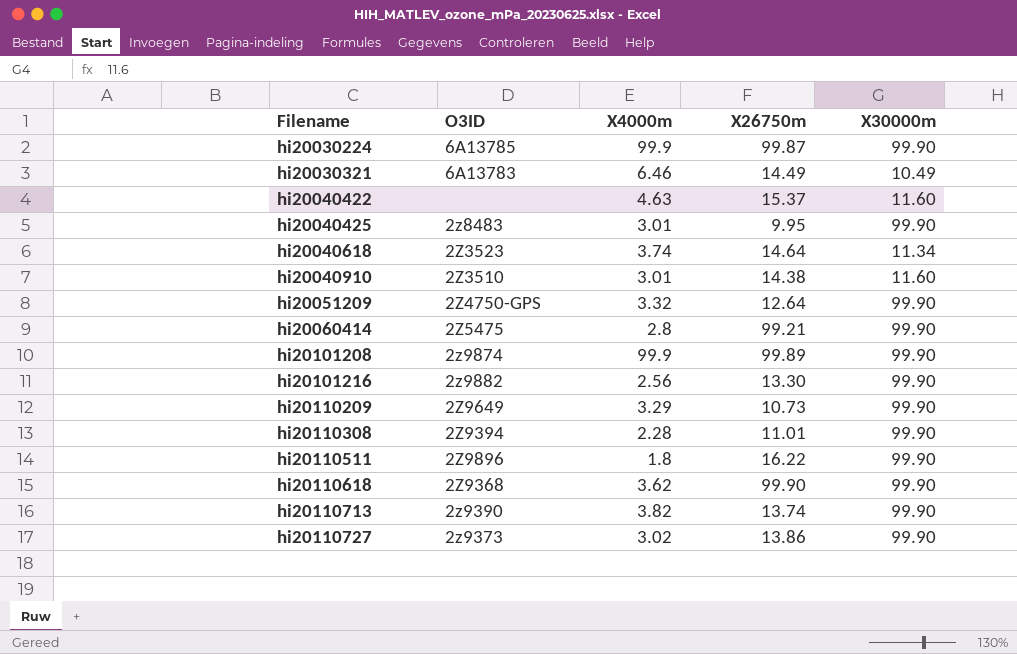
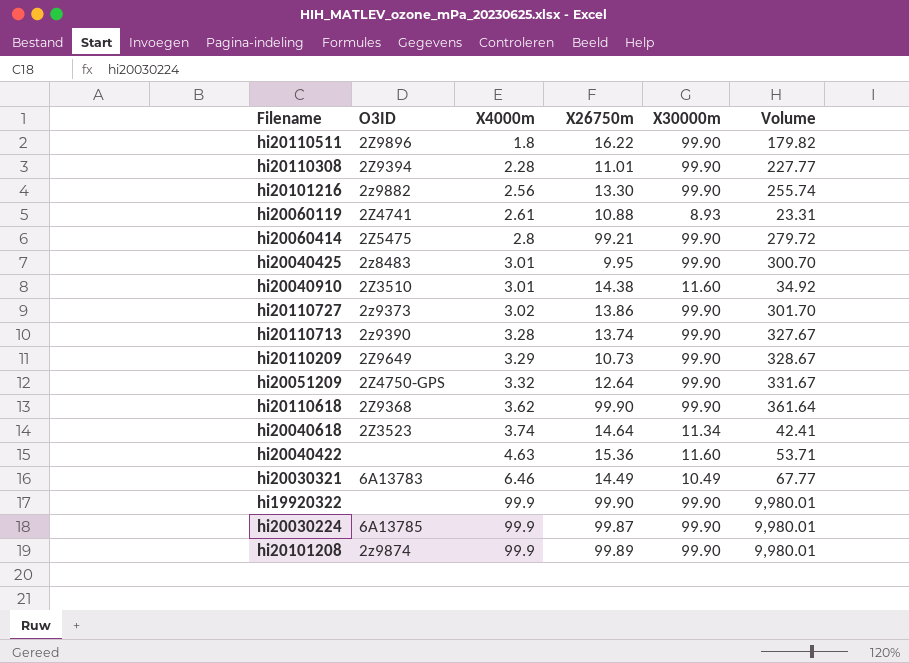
row order: Filename ascending -> X4000m ascending
column Volume | formula: none -> [X4000m] * [X30000m]
row hi20060119: none -> 2Z4741 | 2.61 | 10.88 | 8.93 | 23.31
hi20110713 | X4000m: 3.82 -> 3.28
hi20040422 | X26750m: 15.37 -> 15.36
row hi19920322: none -> none | 99.9 | 99.90 | 99.90 | 9,980.01

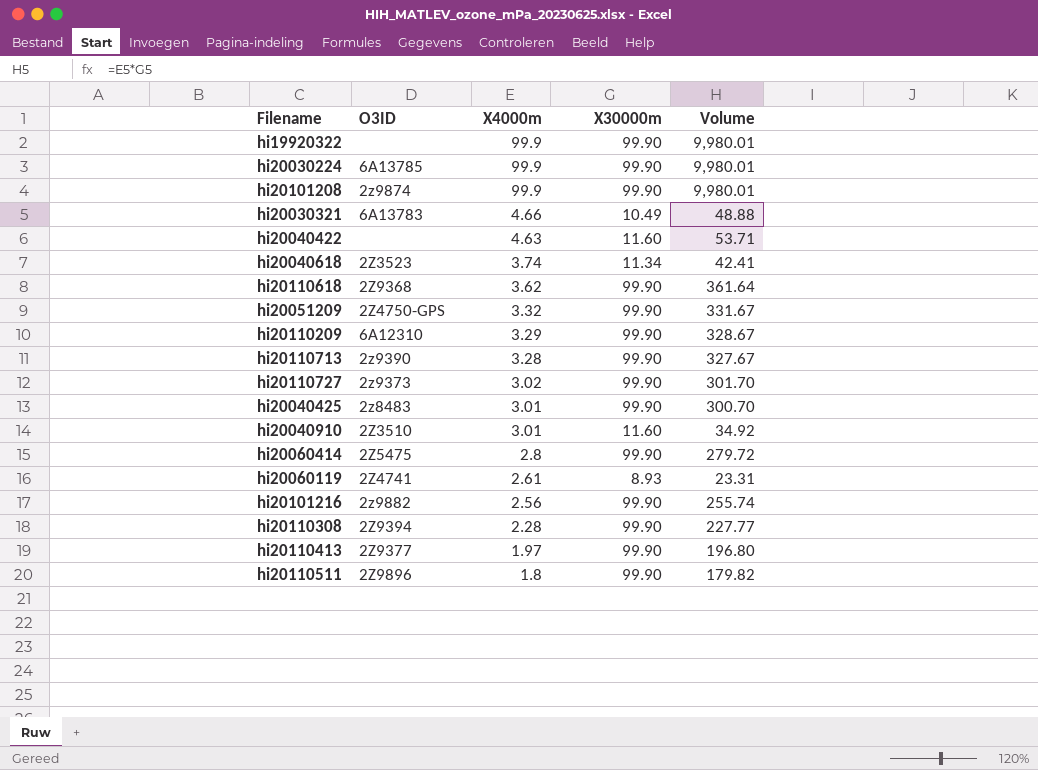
row order: X4000m ascending -> X4000m descending
column X26750m | position: 4 -> none
hi20030321 | X4000m: 6.46 -> 4.66
hi20030321 | Volume: 67.77 -> 48.88
hi20110209 | O3ID: 2Z9649 -> 6A12310
row hi20110413: none -> 2Z9377 | 1.97 | 99.90 | 196.80

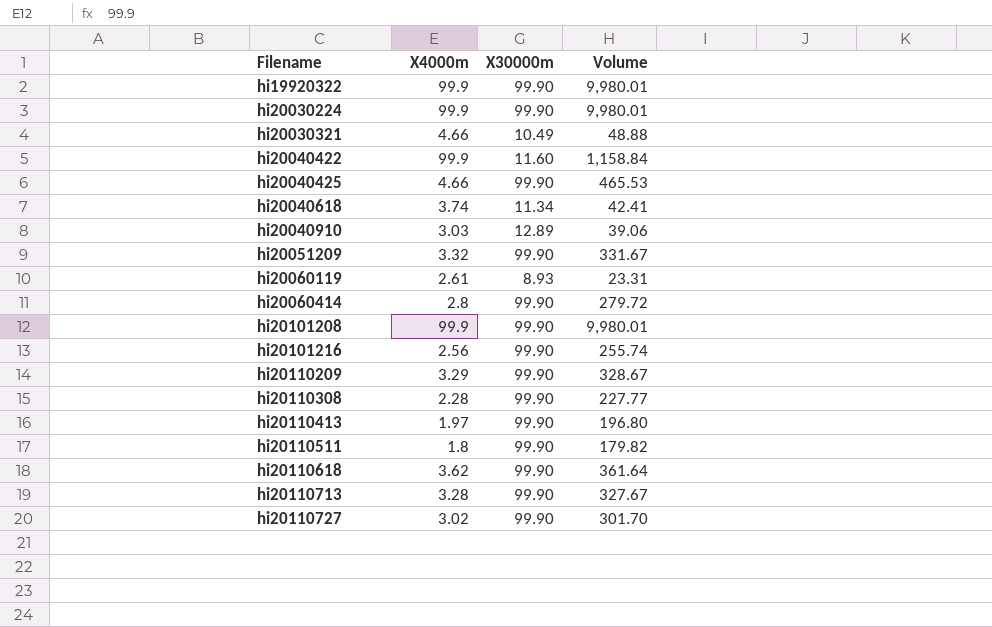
row order: X4000m descending -> Filename ascending
column O3ID | position: 2 -> none
hi20040422 | X4000m: 4.63 -> 99.9
hi20040422 | Volume: 53.71 -> 1,158.84
hi20040425 | X4000m: 3.01 -> 4.66
hi20040425 | Volume: 300.70 -> 465.53
hi20040910 | X4000m: 3.01 -> 3.03
hi20040910 | X30000m: 11.60 -> 12.89
hi20040910 | Volume: 34.92 -> 39.06

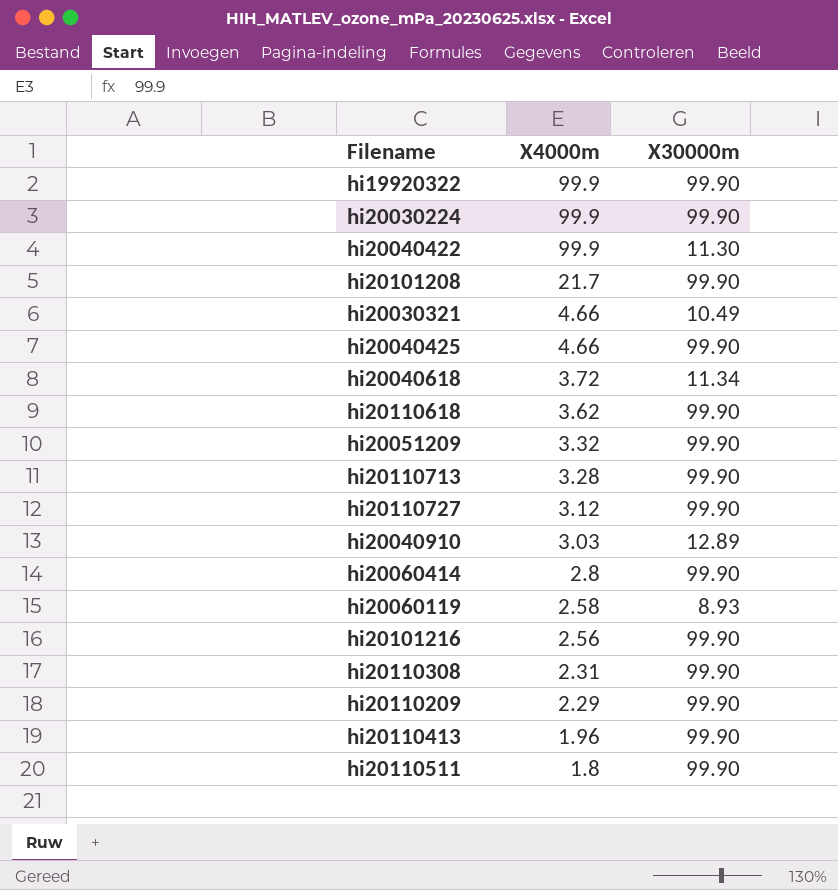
row order: Filename ascending -> X4000m descending
column Volume | formula: [X4000m] * [X30000m] -> none
hi20040422 | X30000m: 11.60 -> 11.30
hi20101208 | X4000m: 99.9 -> 21.7
hi20040618 | X4000m: 3.74 -> 3.72
hi20110727 | X4000m: 3.02 -> 3.12
hi20060119 | X4000m: 2.61 -> 2.58
hi20110308 | X4000m: 2.28 -> 2.31
hi20110209 | X4000m: 3.29 -> 2.29
hi20110413 | X4000m: 1.97 -> 1.96

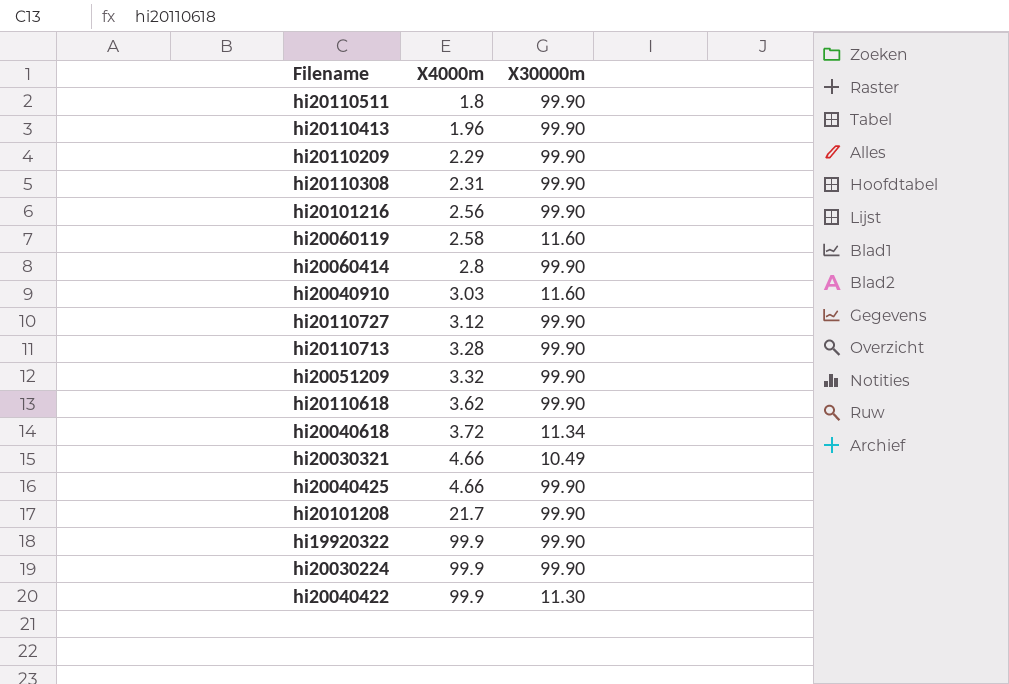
row order: X4000m descending -> X4000m ascending
hi20060119 | X30000m: 8.93 -> 11.60
hi20040910 | X30000m: 12.89 -> 11.60

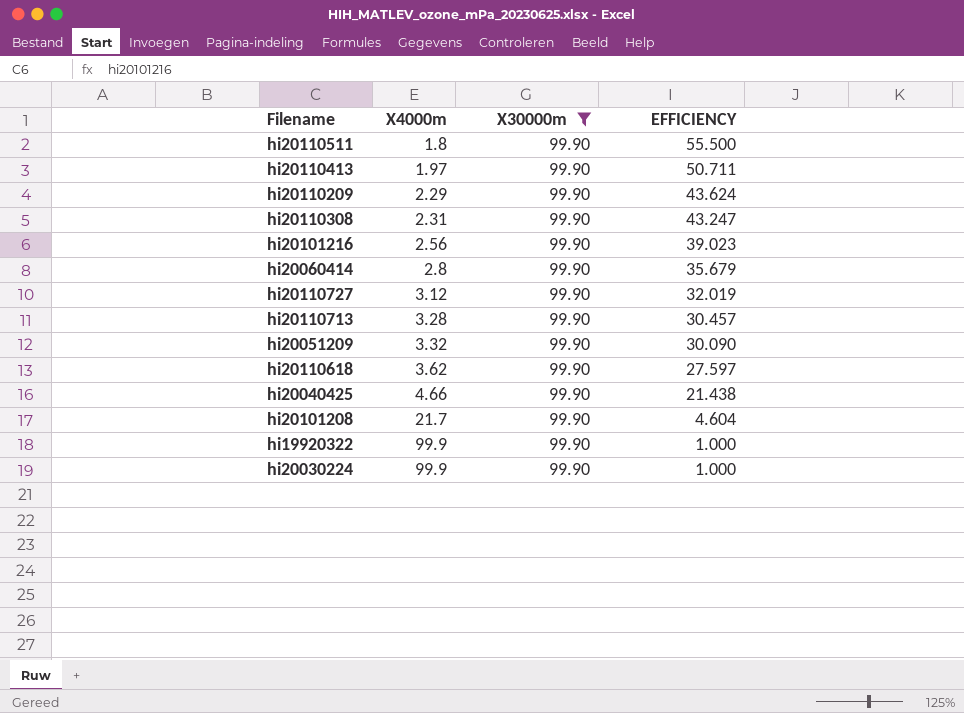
filter: none -> X30000m = 99.90
column EFFICIENCY | formula: none -> [X30000m] / [X4000m]
hi20110413 | X4000m: 1.96 -> 1.97

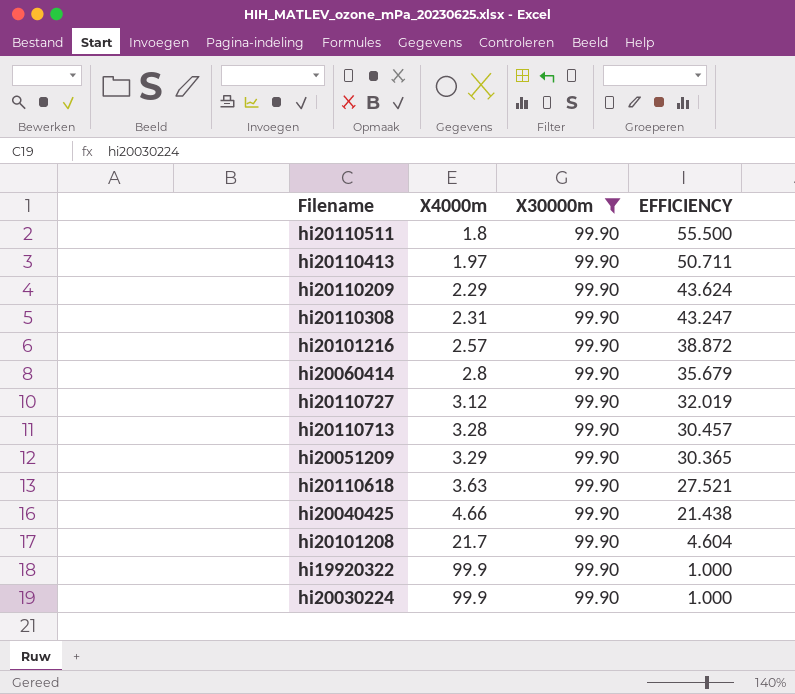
hi20101216 | X4000m: 2.56 -> 2.57
hi20101216 | EFFICIENCY: 39.023 -> 38.872
hi20051209 | X4000m: 3.32 -> 3.29
hi20051209 | EFFICIENCY: 30.090 -> 30.365
hi20110618 | X4000m: 3.62 -> 3.63
hi20110618 | EFFICIENCY: 27.597 -> 27.521

